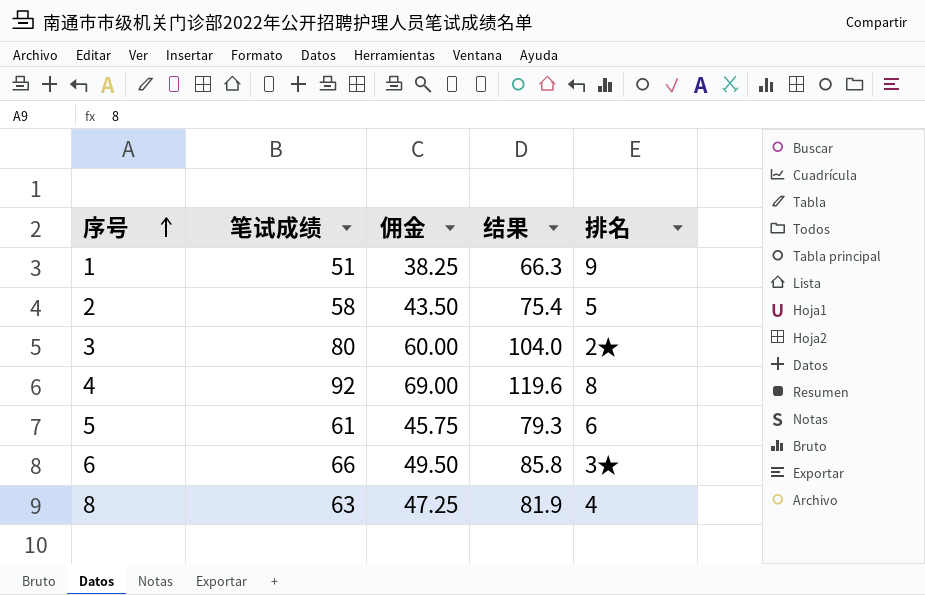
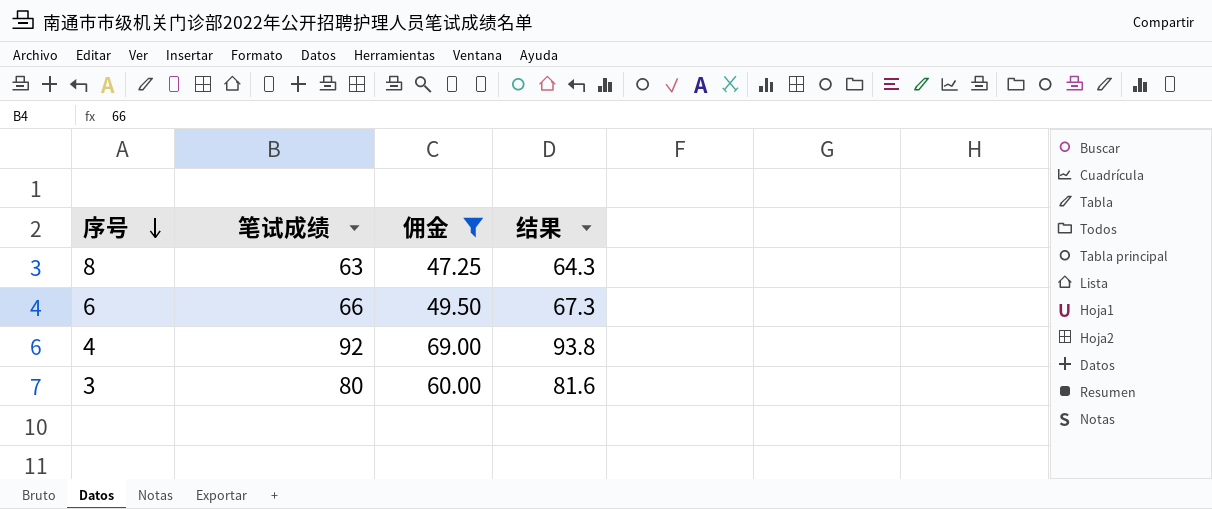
filter: none -> 佣金 >= 47.25
row order: 序号 ascending -> 序号 descending
column 排名 | position: 5 -> none
column 结果 | formula: [笔试成绩] * 1.3 -> [笔试成绩] * 1.02

